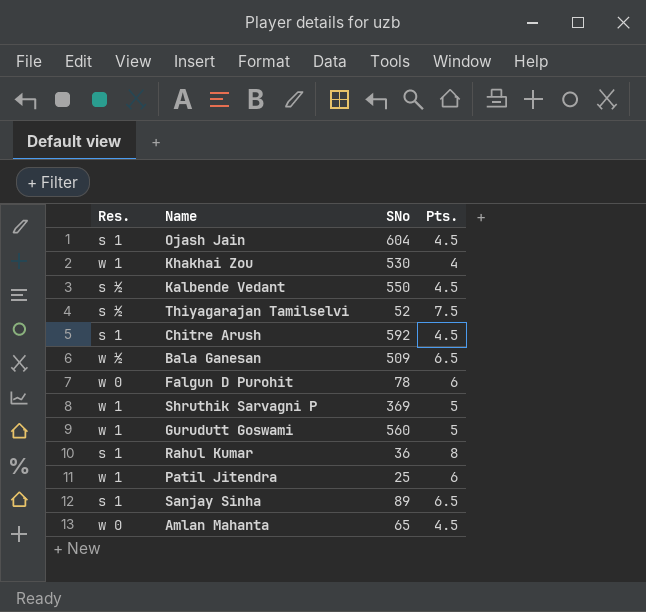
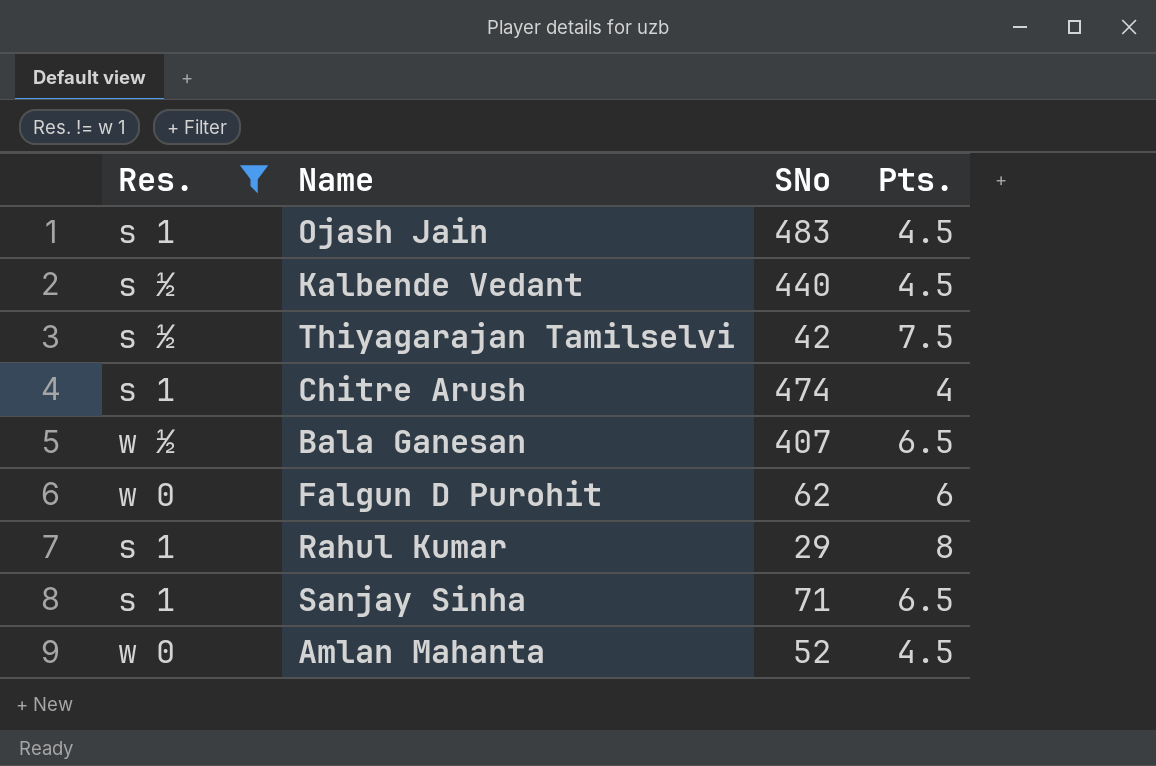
filter: none -> Res. != w 1
Ojash Jain | SNo: 604 -> 483
Kalbende Vedant | SNo: 550 -> 440
Thiyagarajan Tamilselvi | SNo: 52 -> 42
Chitre Arush | SNo: 592 -> 474
Chitre Arush | Pts.: 4.5 -> 4
Bala Ganesan | SNo: 509 -> 407
Falgun D Purohit | SNo: 78 -> 62
Rahul Kumar | SNo: 36 -> 29
Sanjay Sinha | SNo: 89 -> 71
Amlan Mahanta | SNo: 65 -> 52

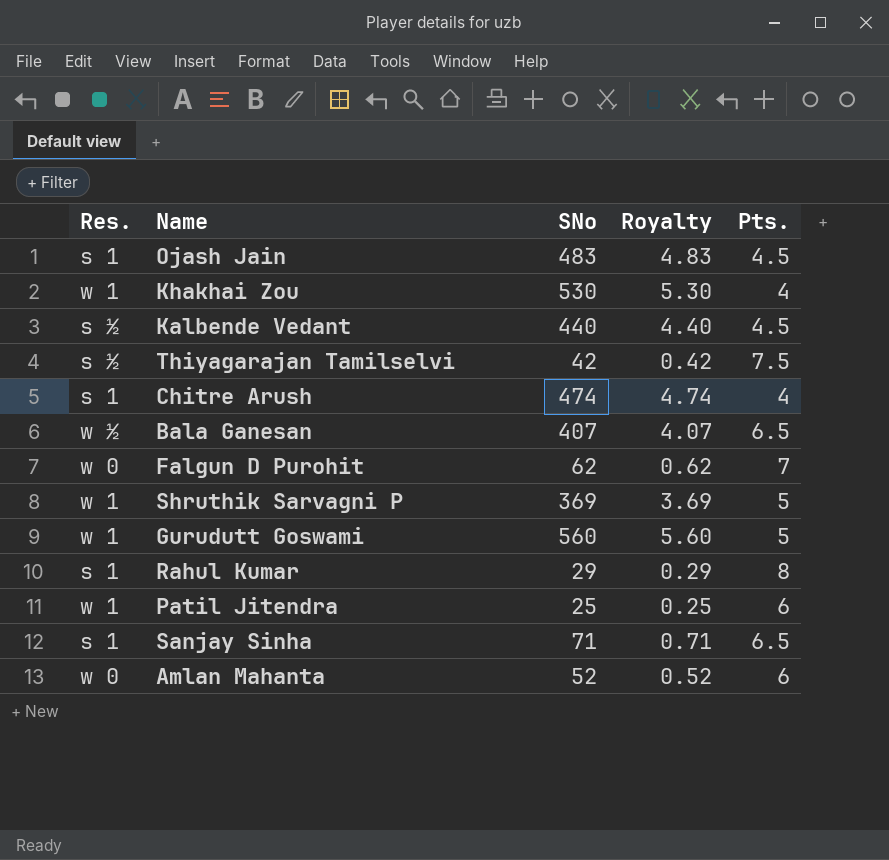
filter: Res. != w 1 -> none
column Royalty | formula: none -> [SNo] * 0.01
Falgun D Purohit | Pts.: 6 -> 7
Amlan Mahanta | Pts.: 4.5 -> 6

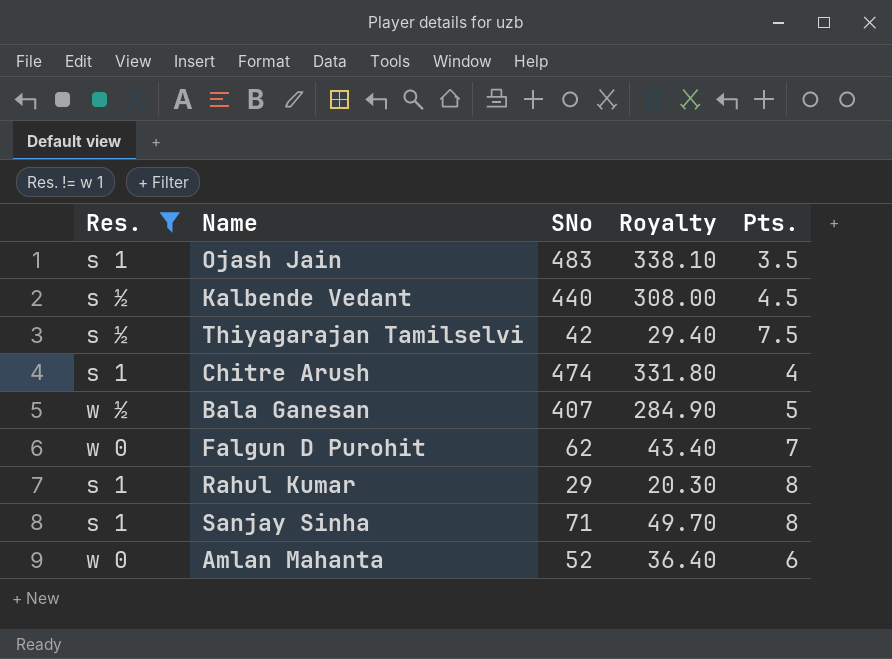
filter: none -> Res. != w 1
column Royalty | formula: [SNo] * 0.01 -> [SNo] * 0.7
Ojash Jain | Pts.: 4.5 -> 3.5
Bala Ganesan | Pts.: 6.5 -> 5
Sanjay Sinha | Pts.: 6.5 -> 8

